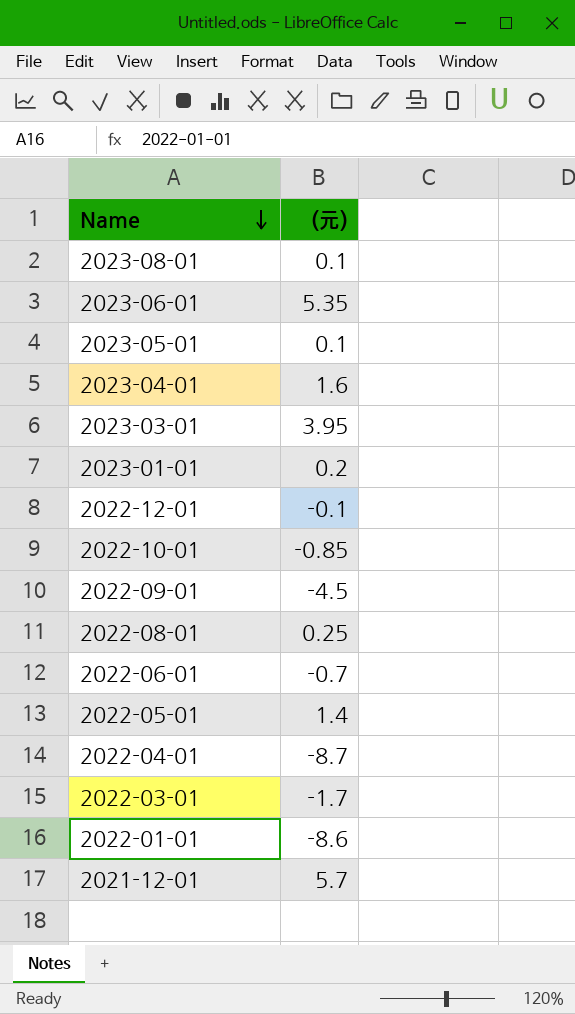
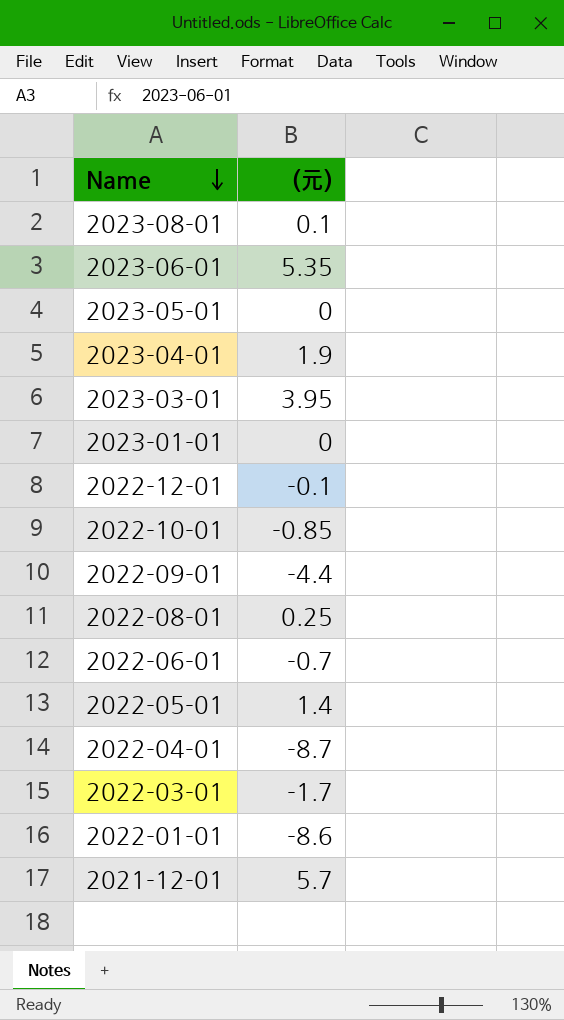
2023-05-01 | (元): 0.1 -> 0
2023-04-01 | (元): 1.6 -> 1.9
2023-01-01 | (元): 0.2 -> 0
2022-09-01 | (元): -4.5 -> -4.4

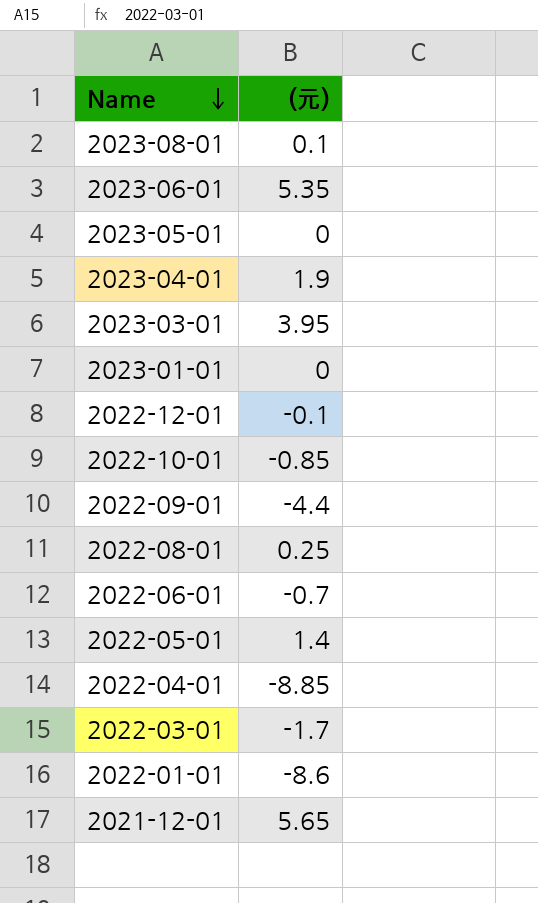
2022-04-01 | (元): -8.7 -> -8.85
2021-12-01 | (元): 5.7 -> 5.65

